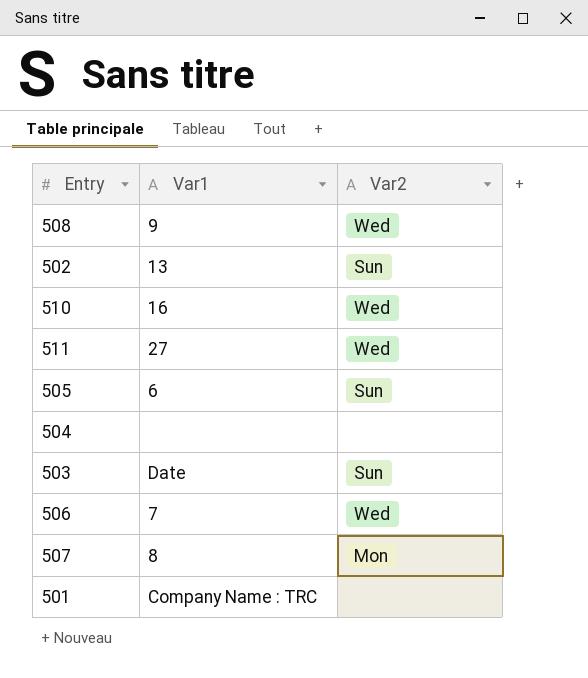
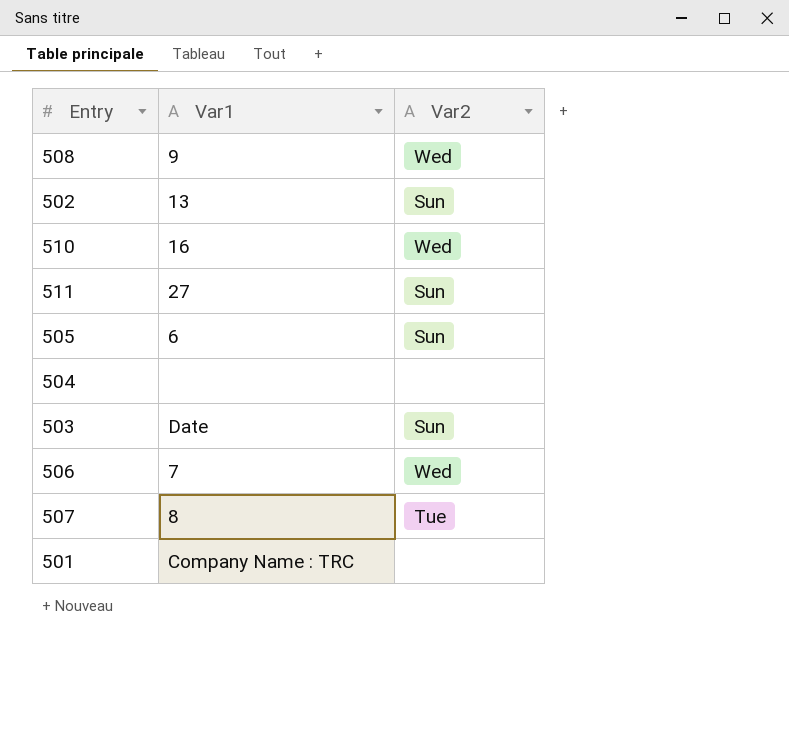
511 | Var2: Wed -> Sun
507 | Var2: Mon -> Tue

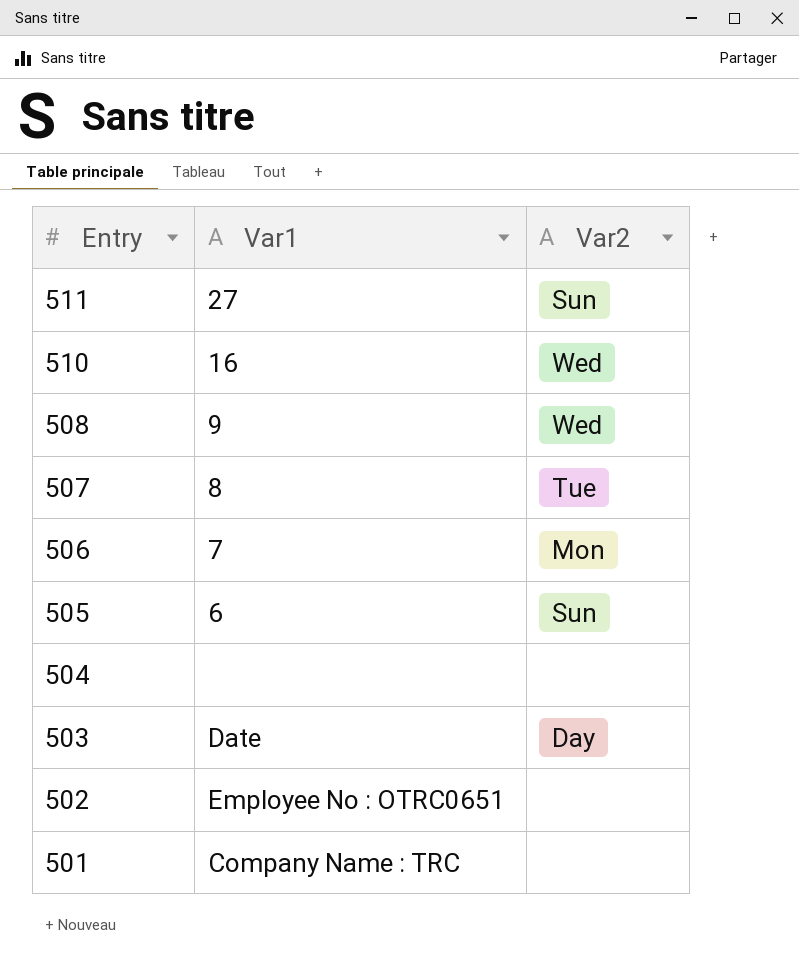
row order: none -> Entry descending
506 | Var2: Wed -> Mon
503 | Var2: Sun -> Day
502 | Var1: 13 -> Employee No : OTRC0651
502 | Var2: Sun -> none

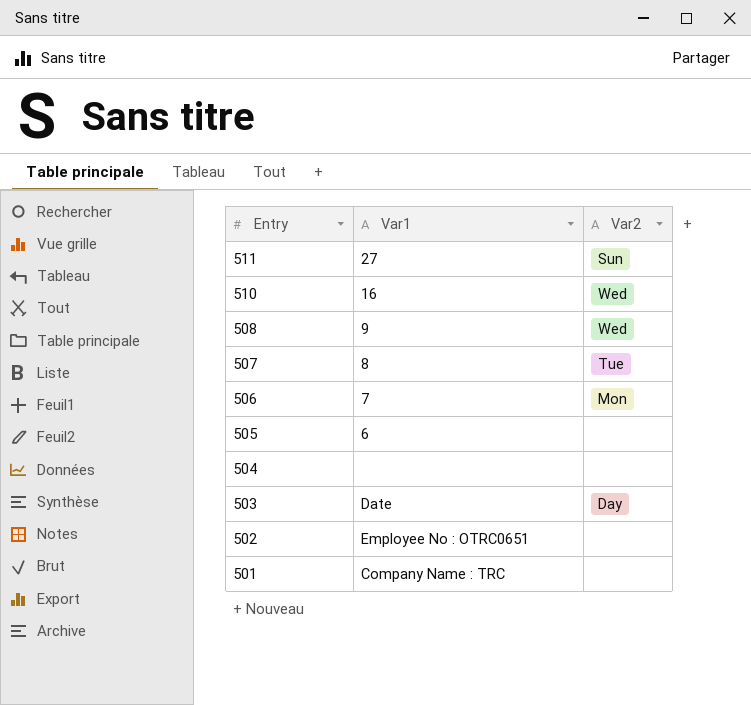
505 | Var2: Sun -> none

